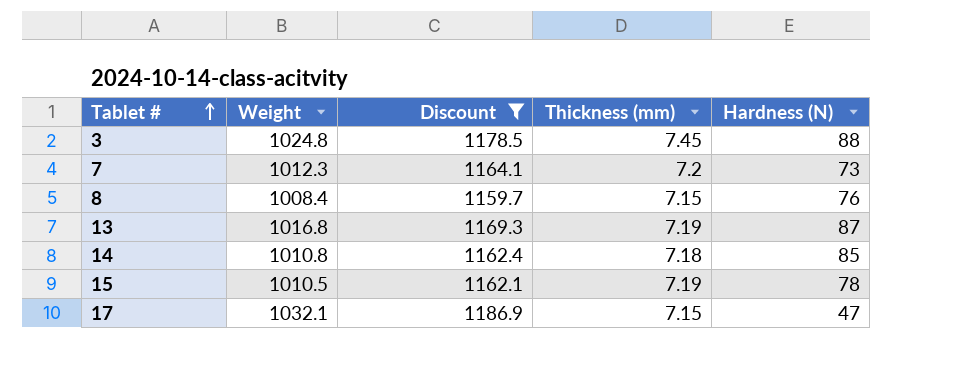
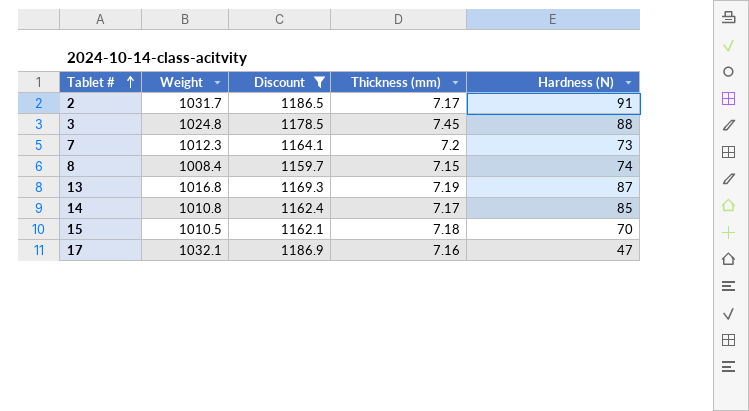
row 2: none -> 1031.7 | 1186.5 | 7.17 | 91
8 | Hardness (N): 76 -> 74
14 | Thickness (mm): 7.18 -> 7.17
15 | Thickness (mm): 7.19 -> 7.18
15 | Hardness (N): 78 -> 70
17 | Thickness (mm): 7.15 -> 7.16

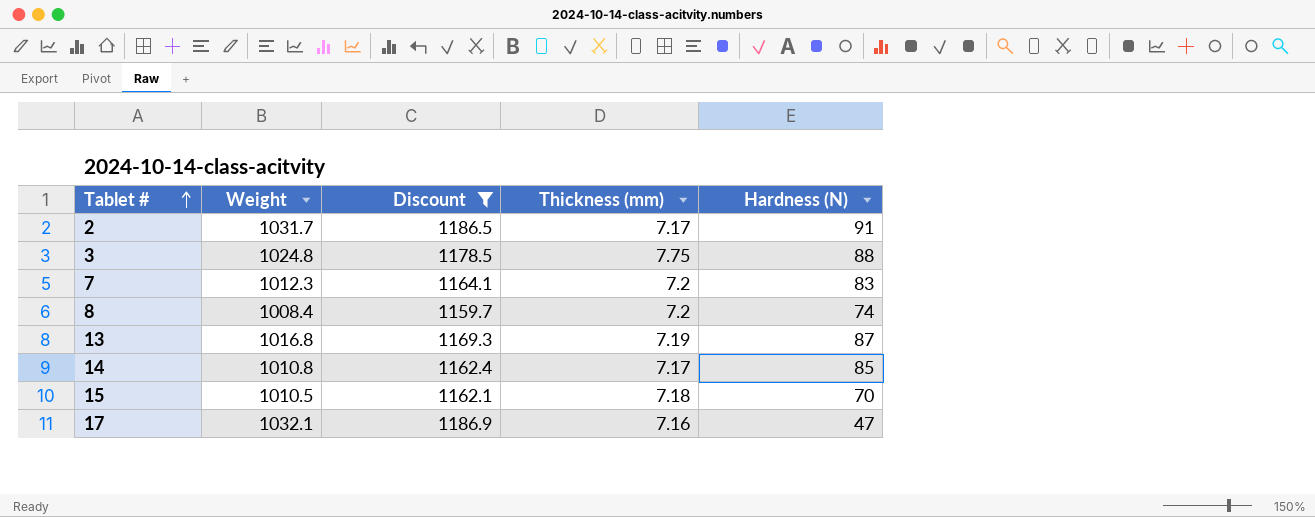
3 | Thickness (mm): 7.45 -> 7.75
7 | Hardness (N): 73 -> 83
8 | Thickness (mm): 7.15 -> 7.2

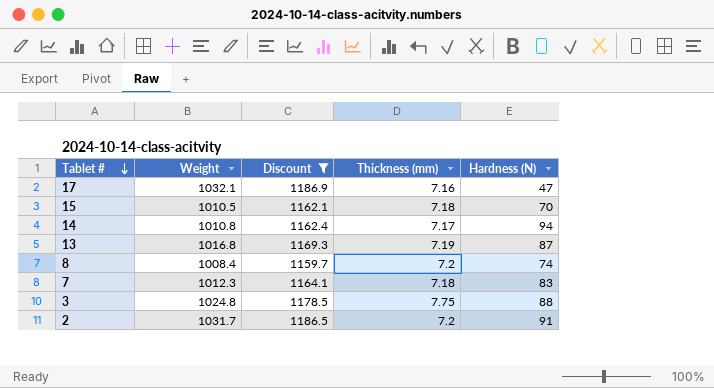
row order: Tablet # ascending -> Tablet # descending
14 | Hardness (N): 85 -> 94
7 | Thickness (mm): 7.2 -> 7.18
2 | Thickness (mm): 7.17 -> 7.2

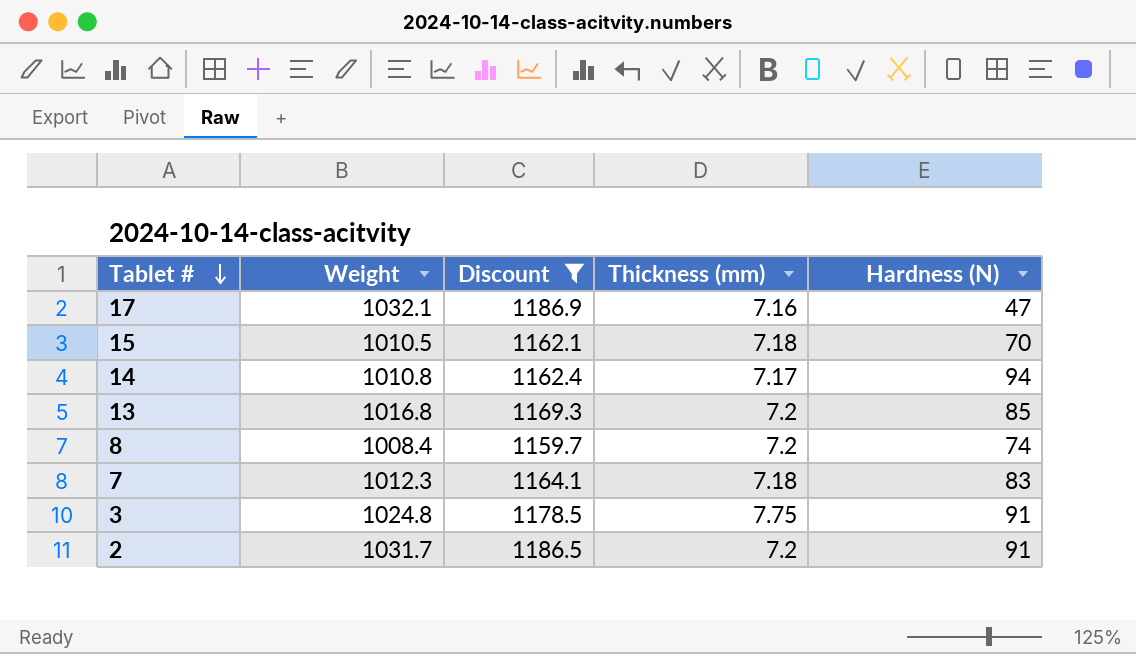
13 | Thickness (mm): 7.19 -> 7.2
13 | Hardness (N): 87 -> 85
3 | Hardness (N): 88 -> 91

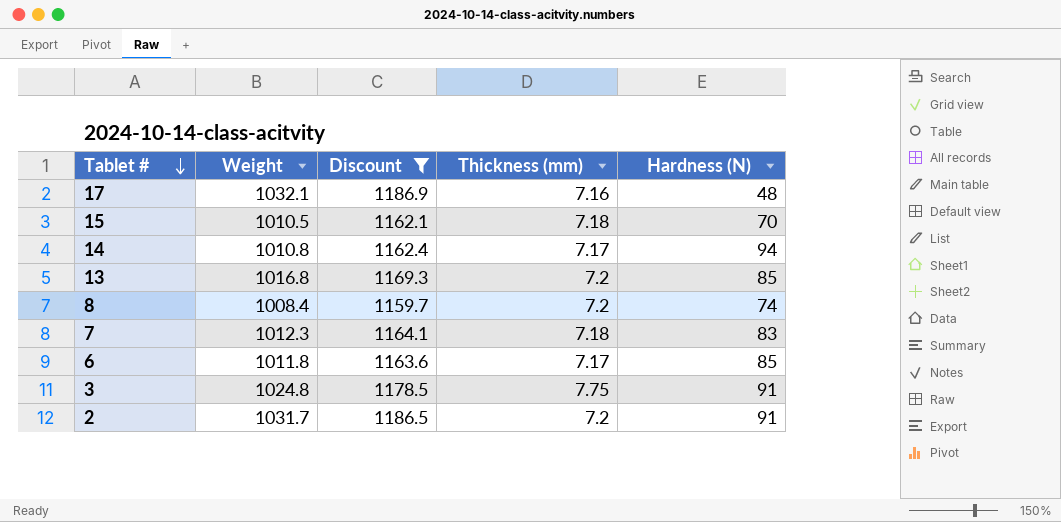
17 | Hardness (N): 47 -> 48
row 6: none -> 1011.8 | 1163.6 | 7.17 | 85

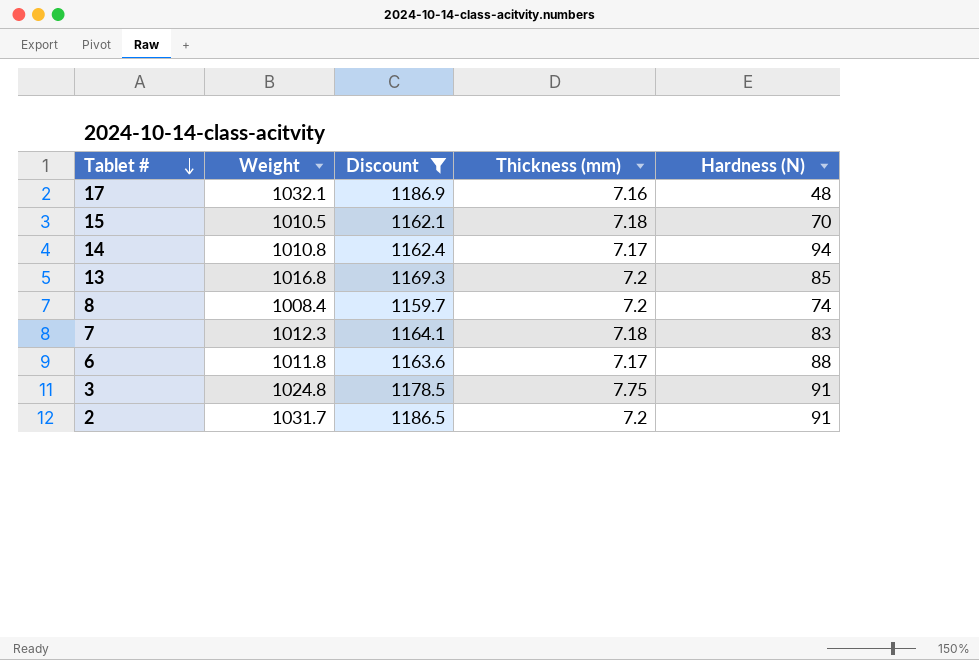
6 | Hardness (N): 85 -> 88

